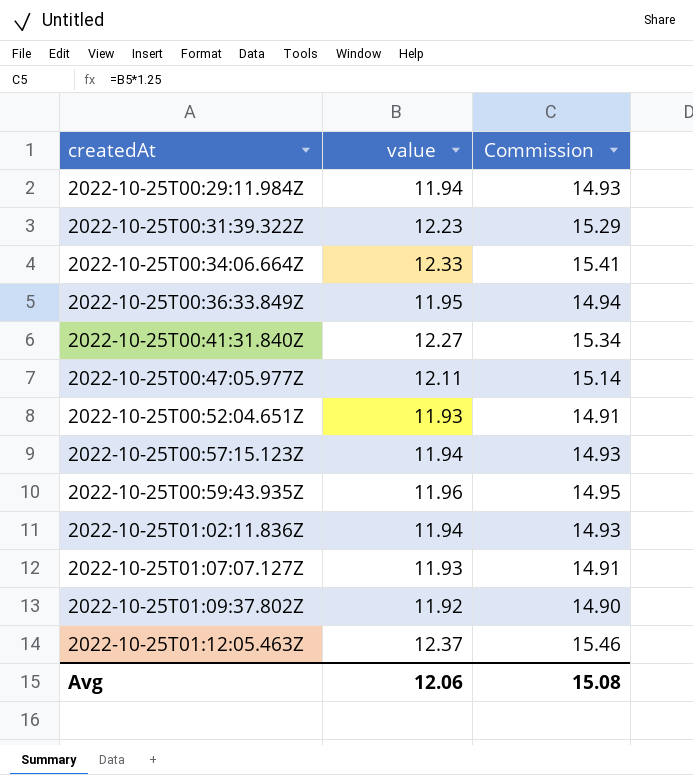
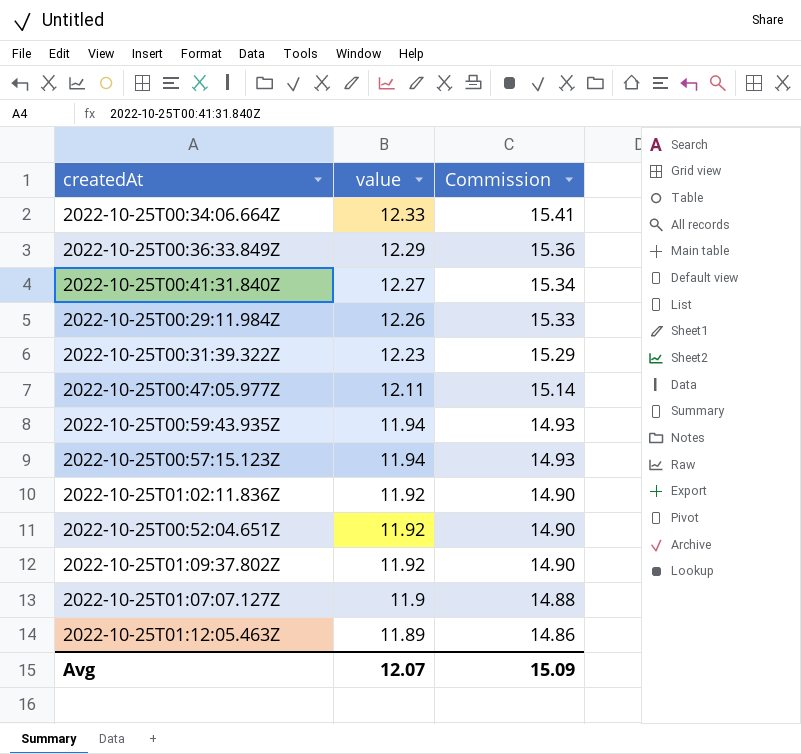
row order: createdAt ascending -> value descending
2022-10-25T00:36:33.849Z | value: 11.95 -> 12.29
2022-10-25T00:36:33.849Z | Commission: 14.94 -> 15.36
2022-10-25T00:29:11.984Z | value: 11.94 -> 12.26
2022-10-25T00:29:11.984Z | Commission: 14.93 -> 15.33
2022-10-25T00:59:43.935Z | value: 11.96 -> 11.94
2022-10-25T00:59:43.935Z | Commission: 14.95 -> 14.93
2022-10-25T01:02:11.836Z | value: 11.94 -> 11.92
2022-10-25T01:02:11.836Z | Commission: 14.93 -> 14.90
2022-10-25T00:52:04.651Z | value: 11.93 -> 11.92
2022-10-25T00:52:04.651Z | Commission: 14.91 -> 14.90
2022-10-25T01:07:07.127Z | value: 11.93 -> 11.9
2022-10-25T01:07:07.127Z | Commission: 14.91 -> 14.88
2022-10-25T01:12:05.463Z | value: 12.37 -> 11.89
2022-10-25T01:12:05.463Z | Commission: 15.46 -> 14.86
Avg | value: 12.06 -> 12.07
Avg | Commission: 15.08 -> 15.09

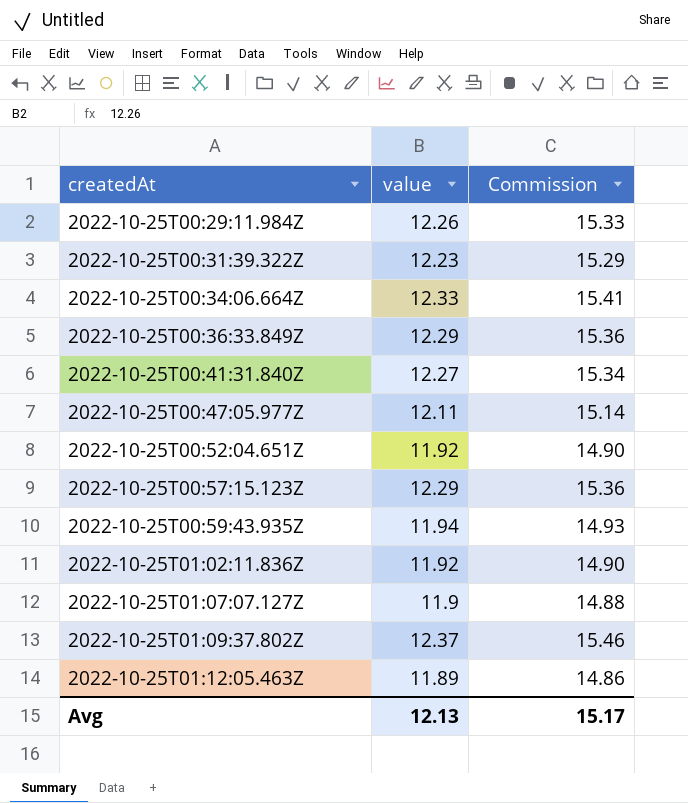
row order: value descending -> createdAt ascending
2022-10-25T00:57:15.123Z | value: 11.94 -> 12.29
2022-10-25T00:57:15.123Z | Commission: 14.93 -> 15.36
2022-10-25T01:09:37.802Z | value: 11.92 -> 12.37
2022-10-25T01:09:37.802Z | Commission: 14.90 -> 15.46
Avg | value: 12.07 -> 12.13
Avg | Commission: 15.09 -> 15.17

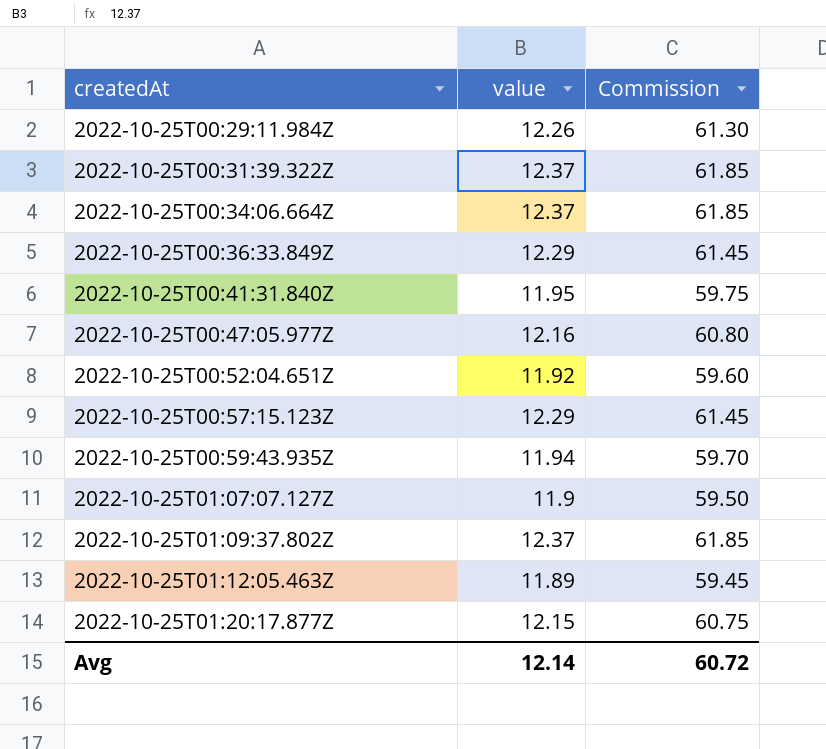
column Commission | formula: [value] * 1.25 -> [value] * 5
row 2022-10-25T01:02:11.836Z: 11.92 | 14.90 -> none
2022-10-25T00:31:39.322Z | value: 12.23 -> 12.37
2022-10-25T00:34:06.664Z | value: 12.33 -> 12.37
2022-10-25T00:41:31.840Z | value: 12.27 -> 11.95
2022-10-25T00:47:05.977Z | value: 12.11 -> 12.16
row 2022-10-25T01:20:17.877Z: none -> 12.15 | 60.75
Avg | value: 12.13 -> 12.14
Avg | Commission: 15.17 -> 60.72

